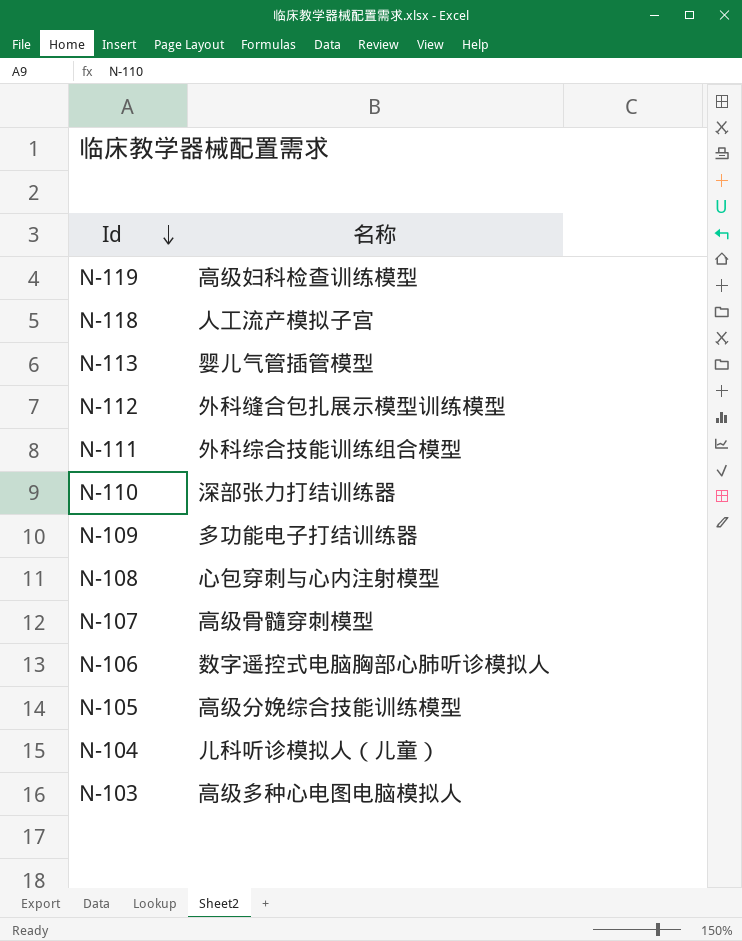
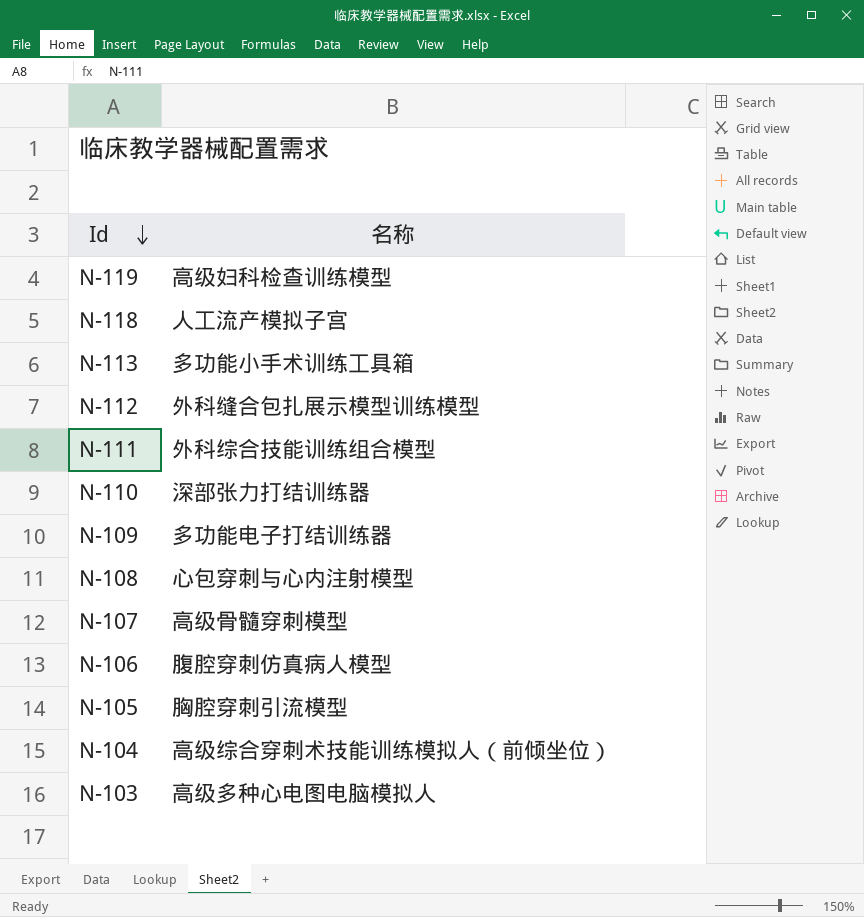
N-113 | 名称: 婴儿气管插管模型 -> 多功能小手术训练工具箱
N-106 | 名称: 数字遥控式电脑胸部心肺听诊模拟人 -> 腹腔穿刺仿真病人模型
N-105 | 名称: 高级分娩综合技能训练模型 -> 胸腔穿刺引流模型
N-104 | 名称: 儿科听诊模拟人（儿童） -> 高级综合穿刺术技能训练模拟人（前倾坐位）

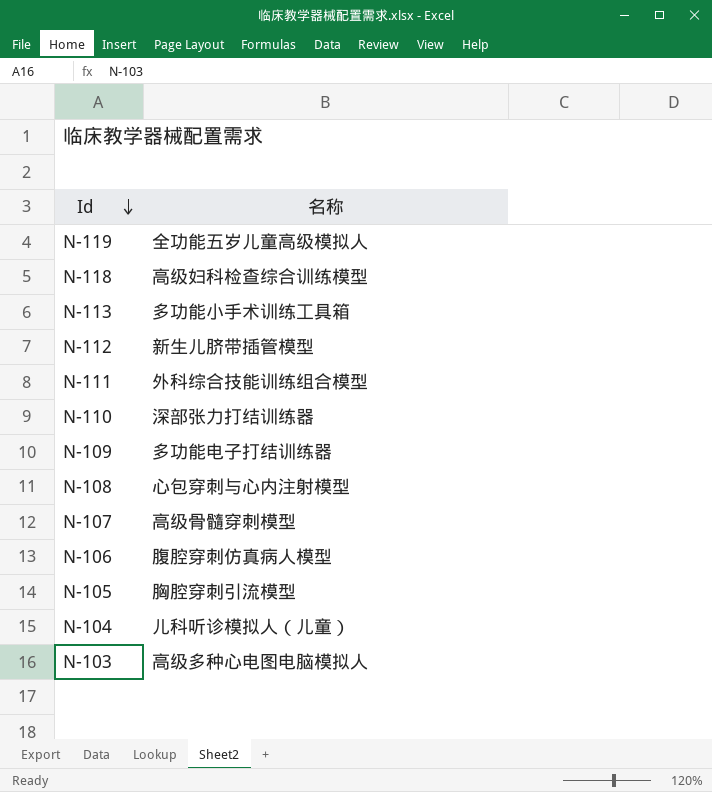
N-119 | 名称: 高级妇科检查训练模型 -> 全功能五岁儿童高级模拟人
N-118 | 名称: 人工流产模拟子宫 -> 高级妇科检查综合训练模型
N-112 | 名称: 外科缝合包扎展示模型训练模型 -> 新生儿脐带插管模型
N-104 | 名称: 高级综合穿刺术技能训练模拟人（前倾坐位） -> 儿科听诊模拟人（儿童）

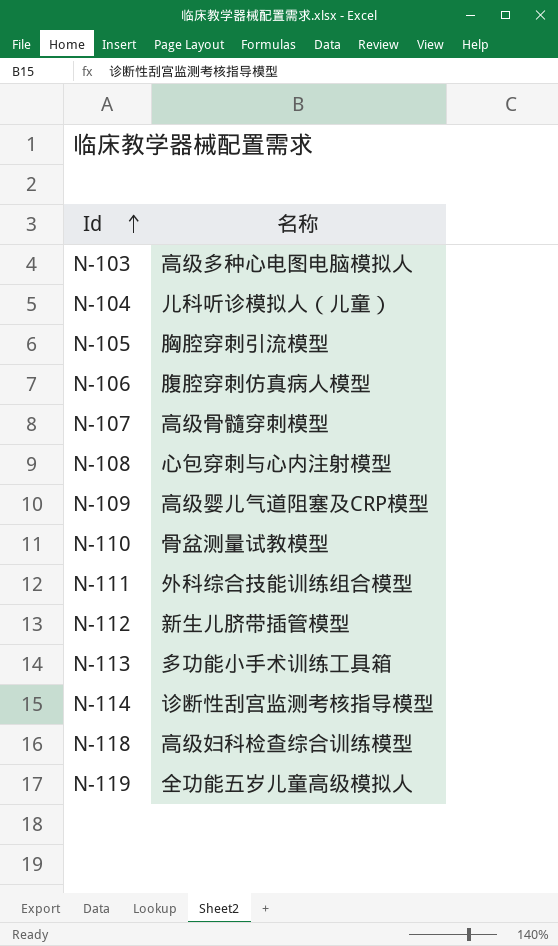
row order: Id descending -> Id ascending
N-109 | 名称: 多功能电子打结训练器 -> 高级婴儿气道阻塞及CRP模型
N-110 | 名称: 深部张力打结训练器 -> 骨盆测量试教模型
row N-114: none -> 诊断性刮宫监测考核指导模型

